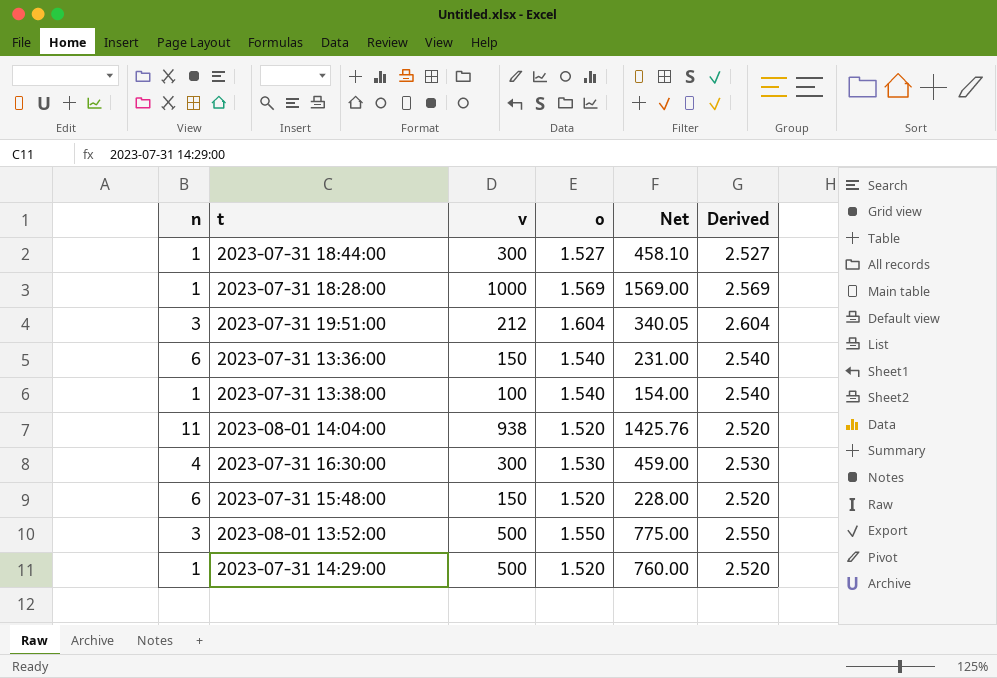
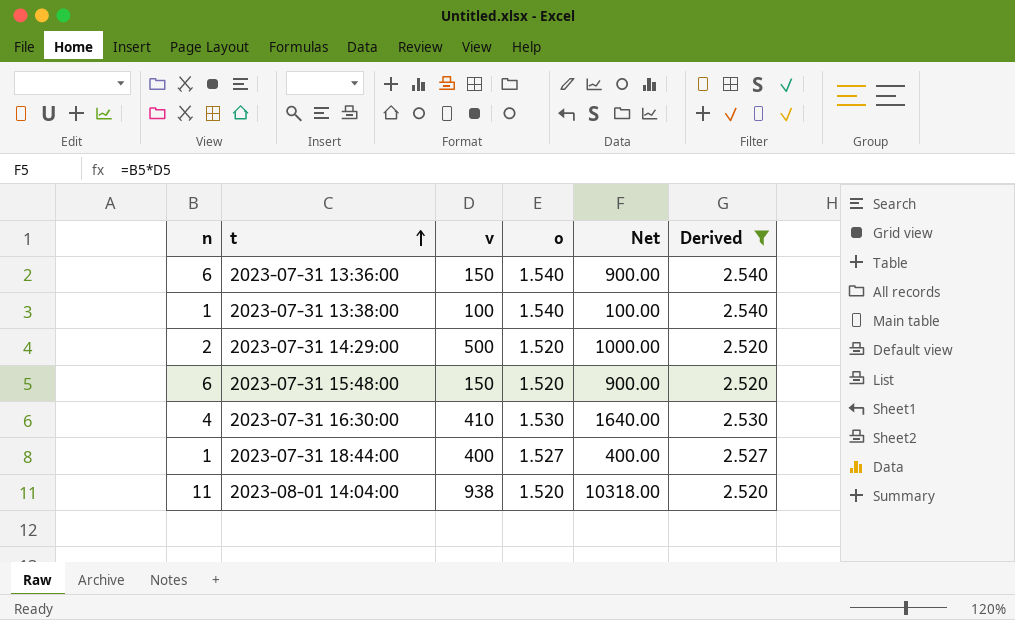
filter: none -> Derived <= 2.540
row order: none -> t ascending
column Net | formula: [v] * [o] -> [n] * [v]
2023-07-31 14:29:00 | n: 1 -> 2
2023-07-31 16:30:00 | v: 300 -> 410
2023-07-31 18:44:00 | v: 300 -> 400

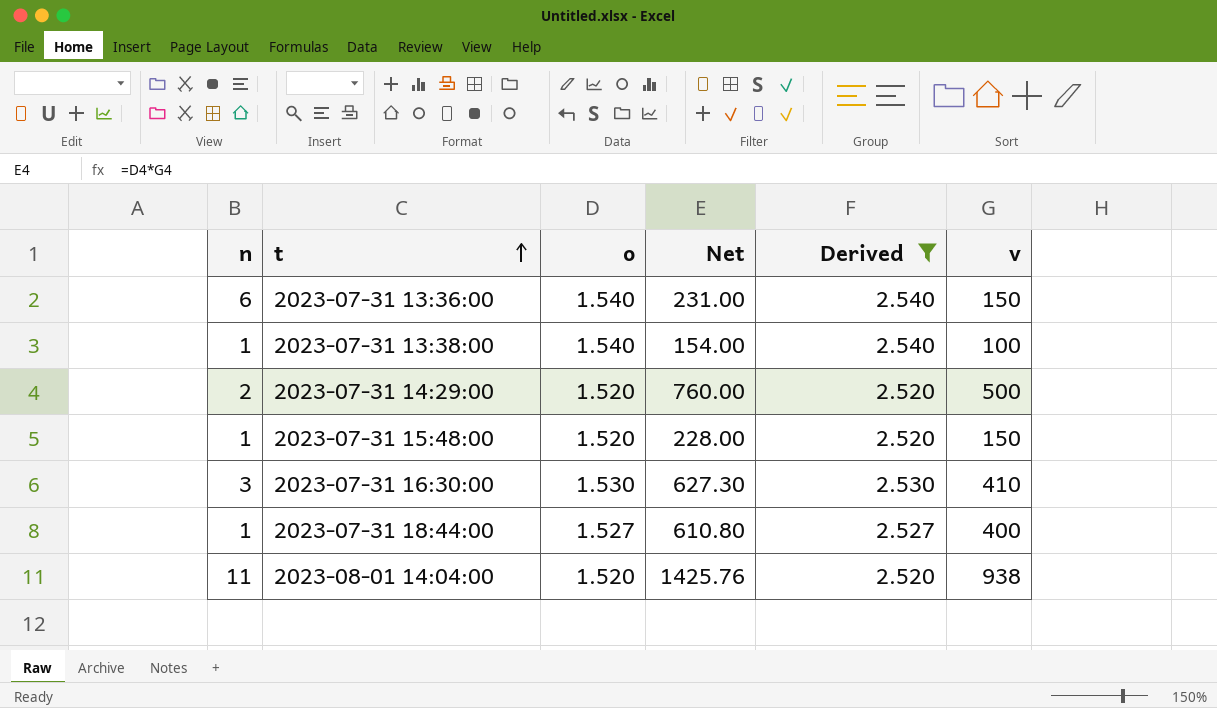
column Net | formula: [n] * [v] -> [o] * [v]
column v | position: 3 -> 6
2023-07-31 15:48:00 | n: 6 -> 1
2023-07-31 16:30:00 | n: 4 -> 3

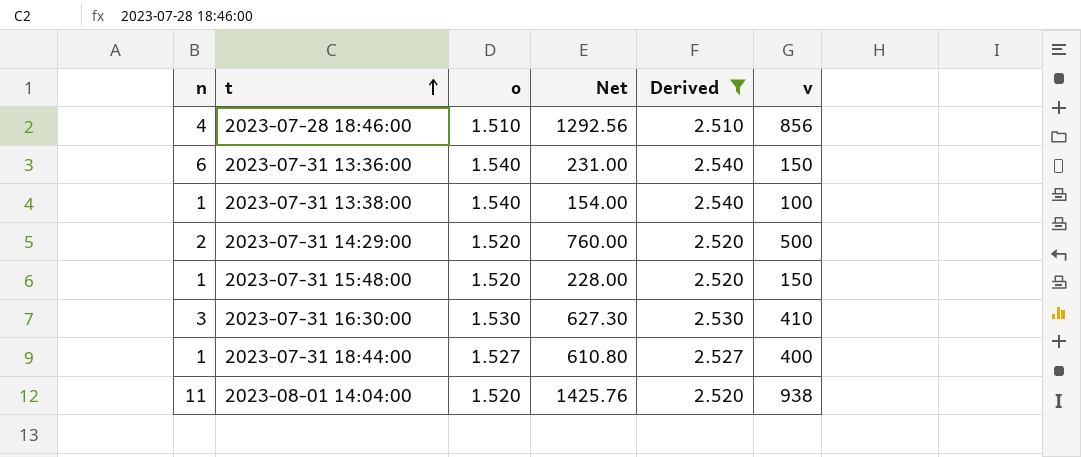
row 2023-07-28 18:46:00: none -> 4 | 1.510 | 1292.56 | 2.510 | 856

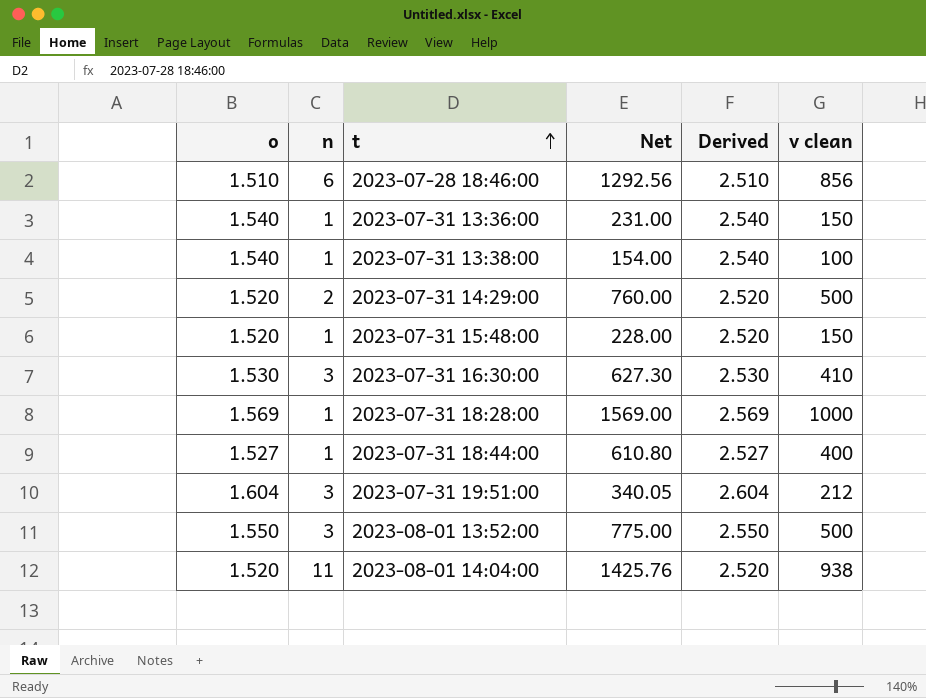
filter: Derived <= 2.540 -> none
column o | position: 3 -> 1
column name: v -> v clean
2023-07-28 18:46:00 | n: 4 -> 6
2023-07-31 13:36:00 | n: 6 -> 1

